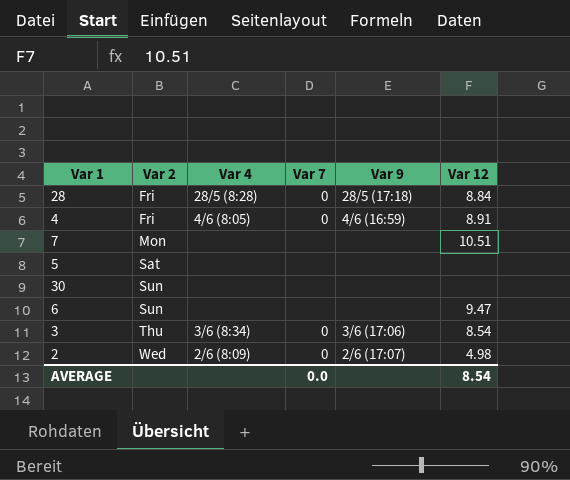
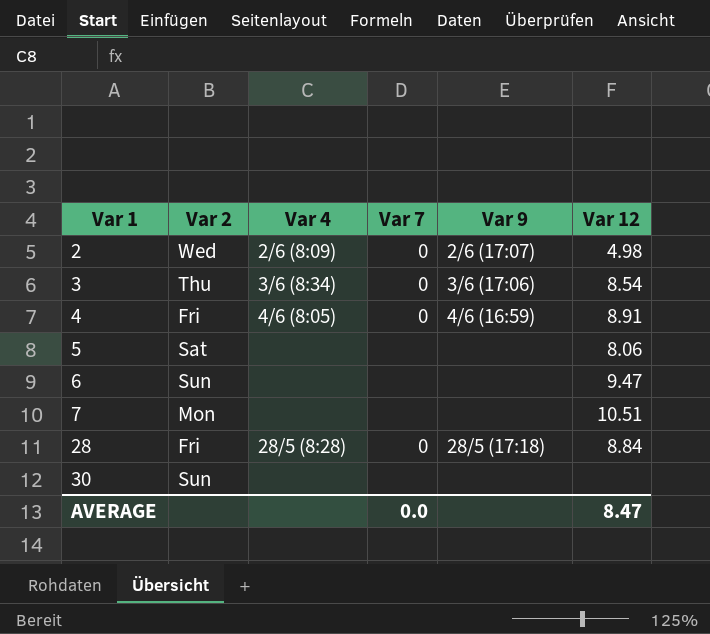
row order: Var 2 ascending -> Var 1 ascending
5 | Var 12: none -> 8.06
AVERAGE | Var 12: 8.54 -> 8.47

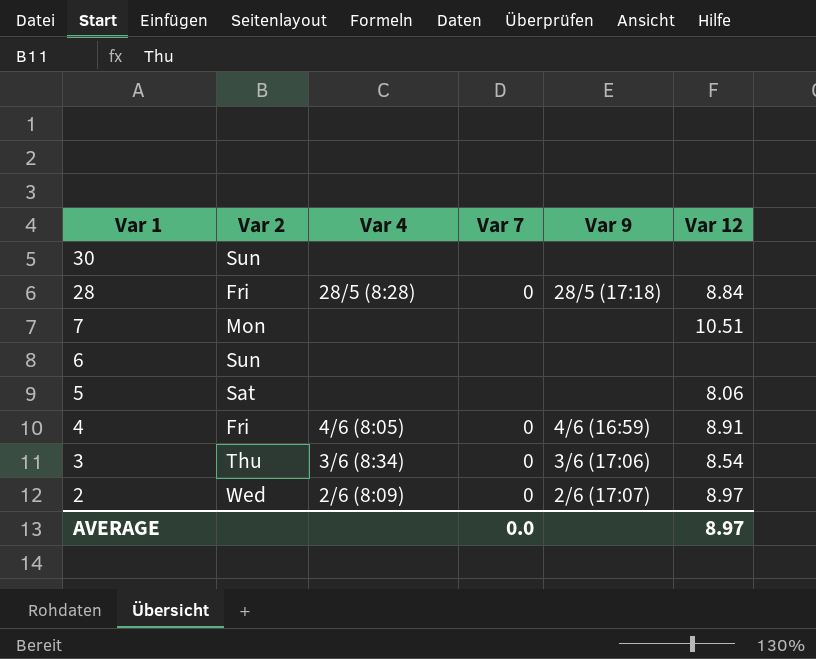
row order: Var 1 ascending -> Var 1 descending
6 | Var 12: 9.47 -> none
2 | Var 12: 4.98 -> 8.97
AVERAGE | Var 12: 8.47 -> 8.97

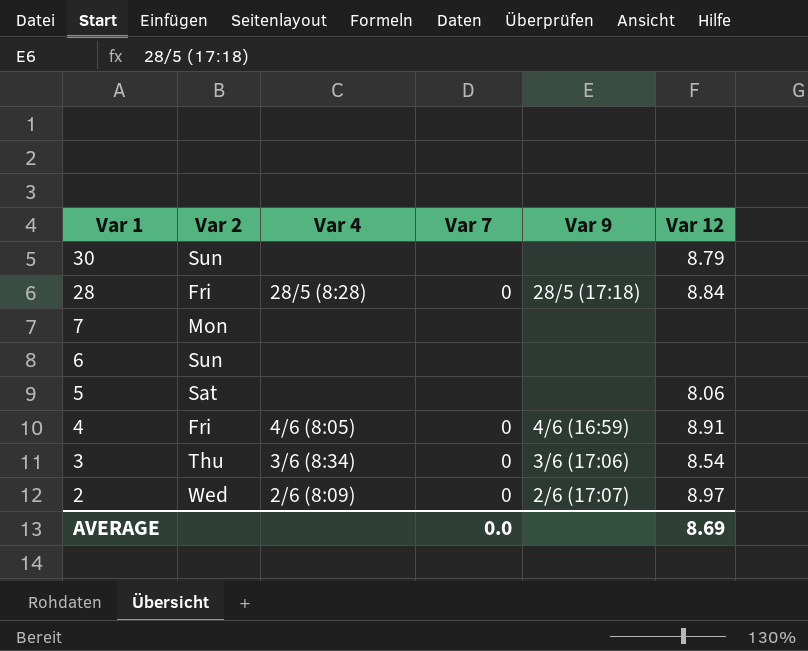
30 | Var 12: none -> 8.79
7 | Var 12: 10.51 -> none
AVERAGE | Var 12: 8.97 -> 8.69

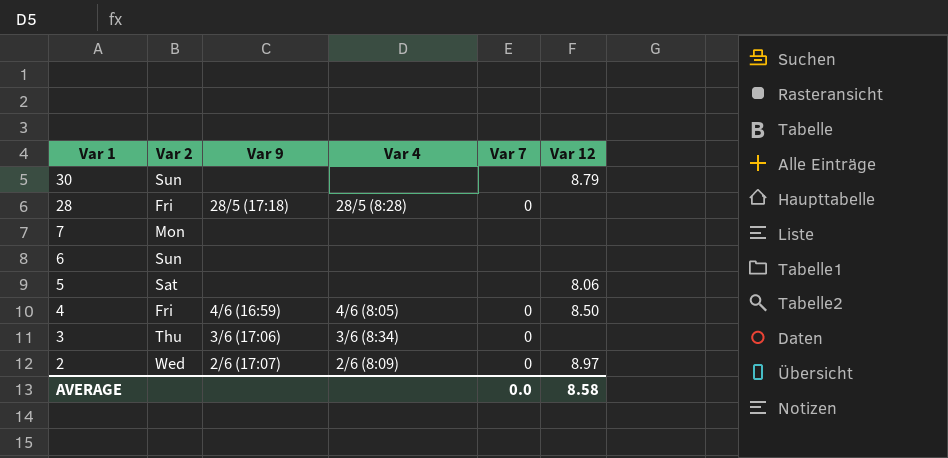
column Var 9 | position: 5 -> 3
28 | Var 12: 8.84 -> none
4 | Var 12: 8.91 -> 8.50
3 | Var 12: 8.54 -> none
AVERAGE | Var 12: 8.69 -> 8.58

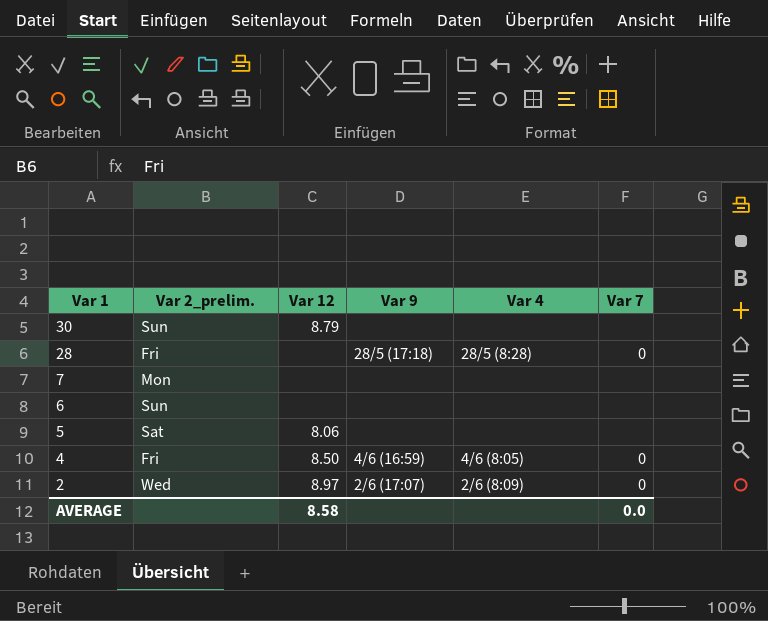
column name: Var 2 -> Var 2_prelim.
column Var 12 | position: 6 -> 3
row 3: Thu | 3/6 (17:06) | 3/6 (8:34) | 0 | none -> none

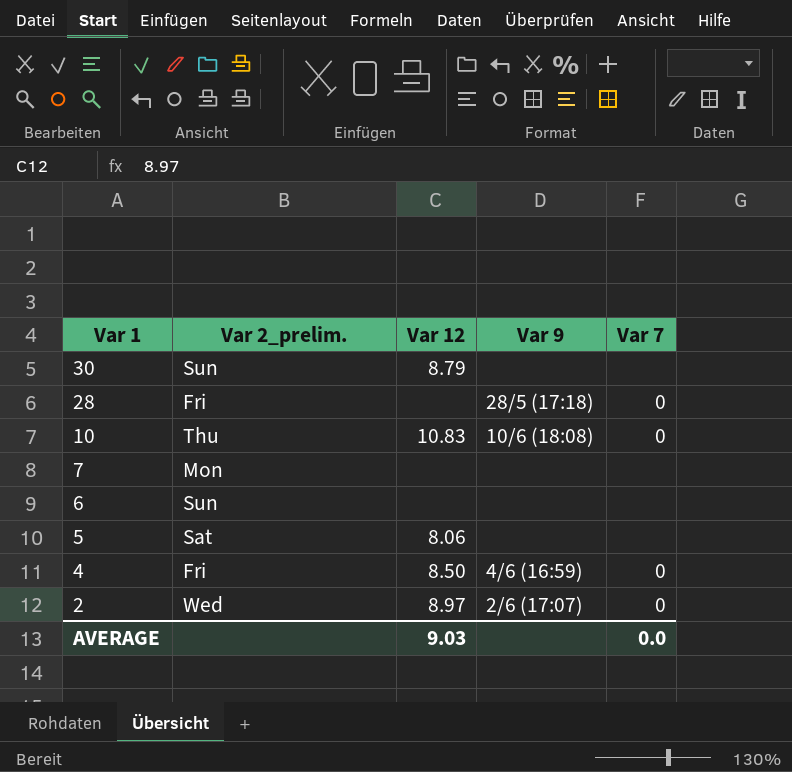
column Var 4 | position: 5 -> none
row 10: none -> Thu | 10.83 | 10/6 (18:08) | 0
AVERAGE | Var 12: 8.58 -> 9.03

